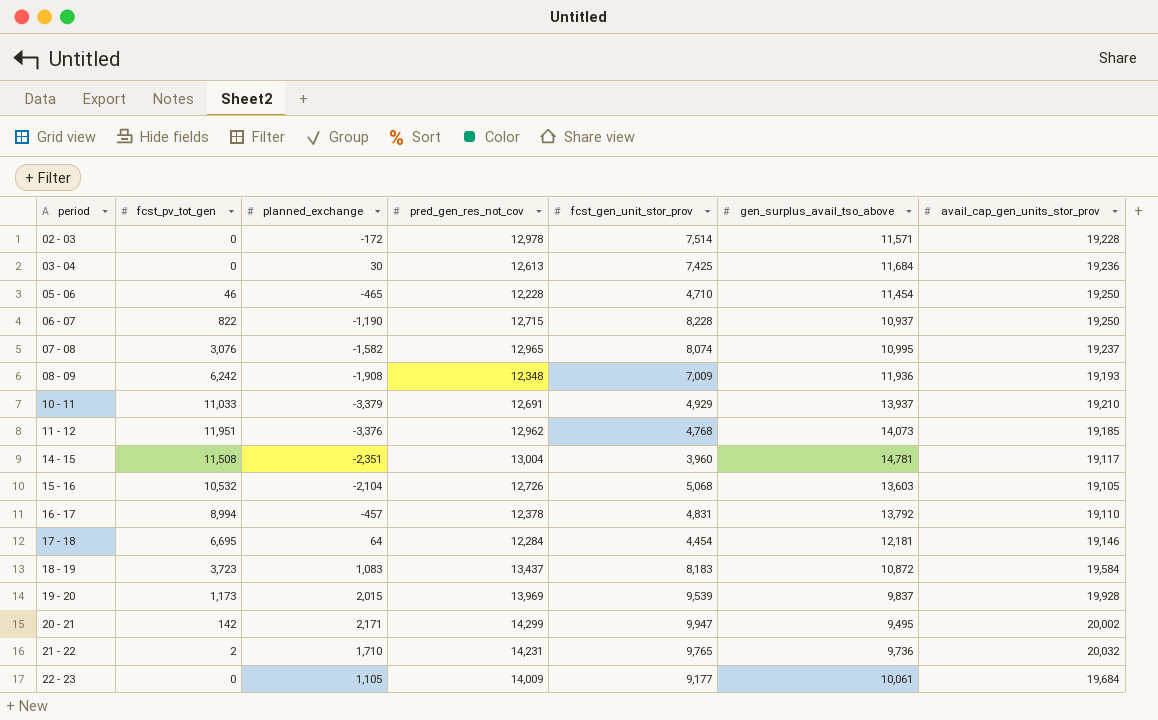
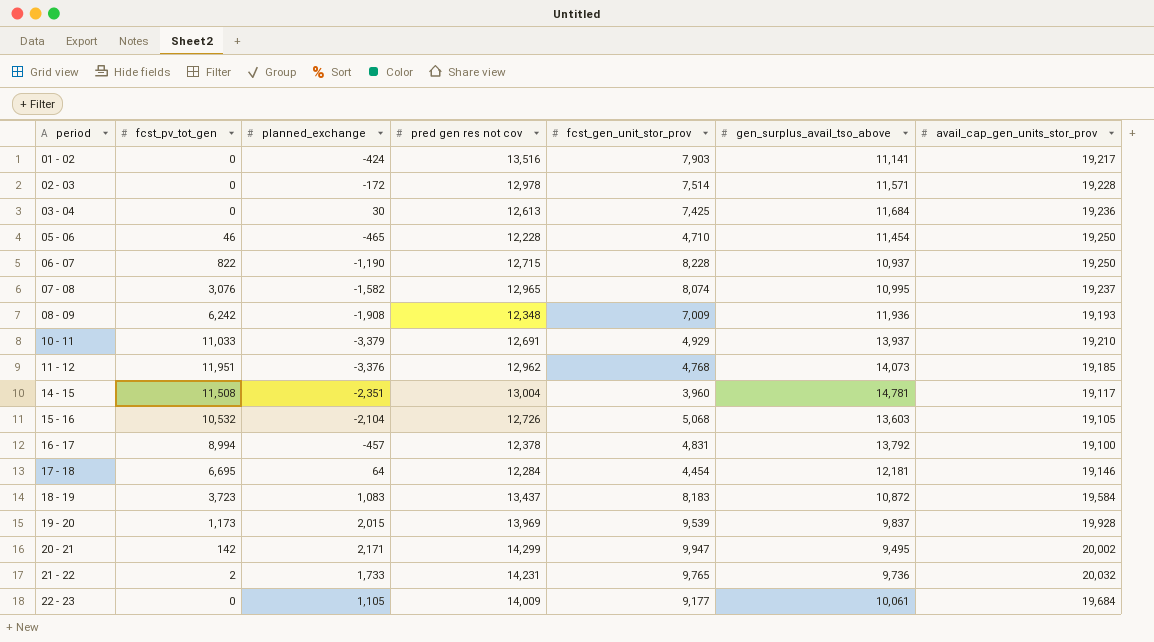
column name: pred_gen_res_not_cov -> pred gen res not cov
row 01 - 02: none -> 0 | -424 | 13,516 | 7,903 | 11,141 | 19,217
16 - 17 | avail_cap_gen_units_stor_prov: 19,110 -> 19,100
21 - 22 | planned_exchange: 1,710 -> 1,733

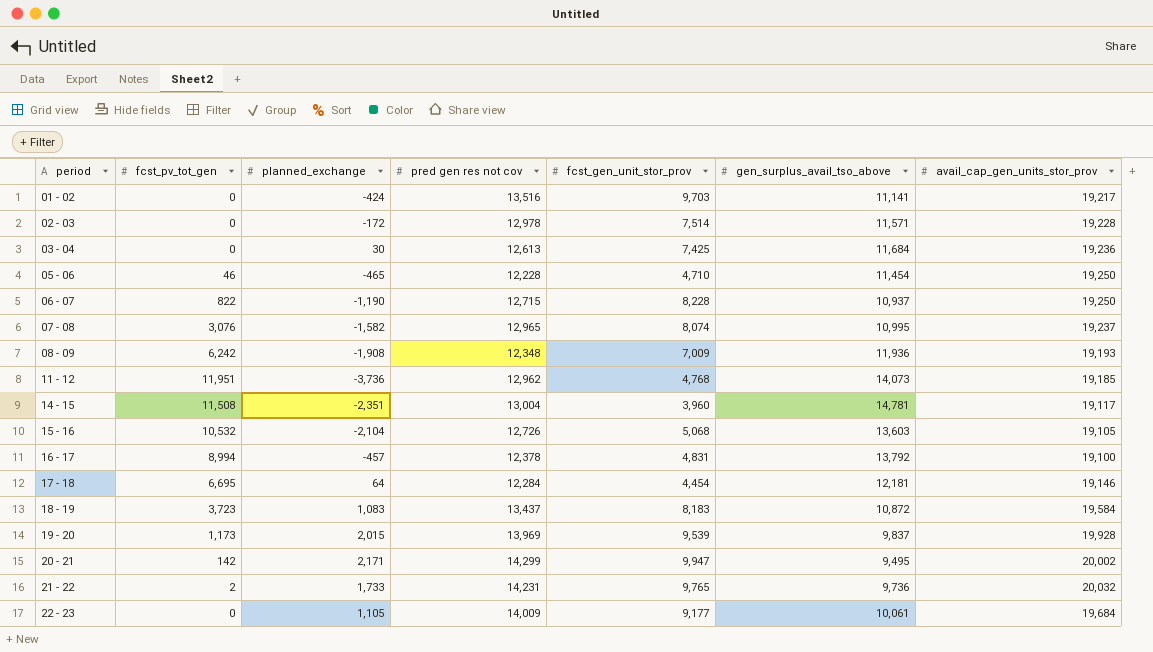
row 10 - 11: 11,033 | -3,379 | 12,691 | 4,929 | 13,937 | 19,210 -> none
01 - 02 | fcst_gen_unit_stor_prov: 7,903 -> 9,703
11 - 12 | planned_exchange: -3,376 -> -3,736

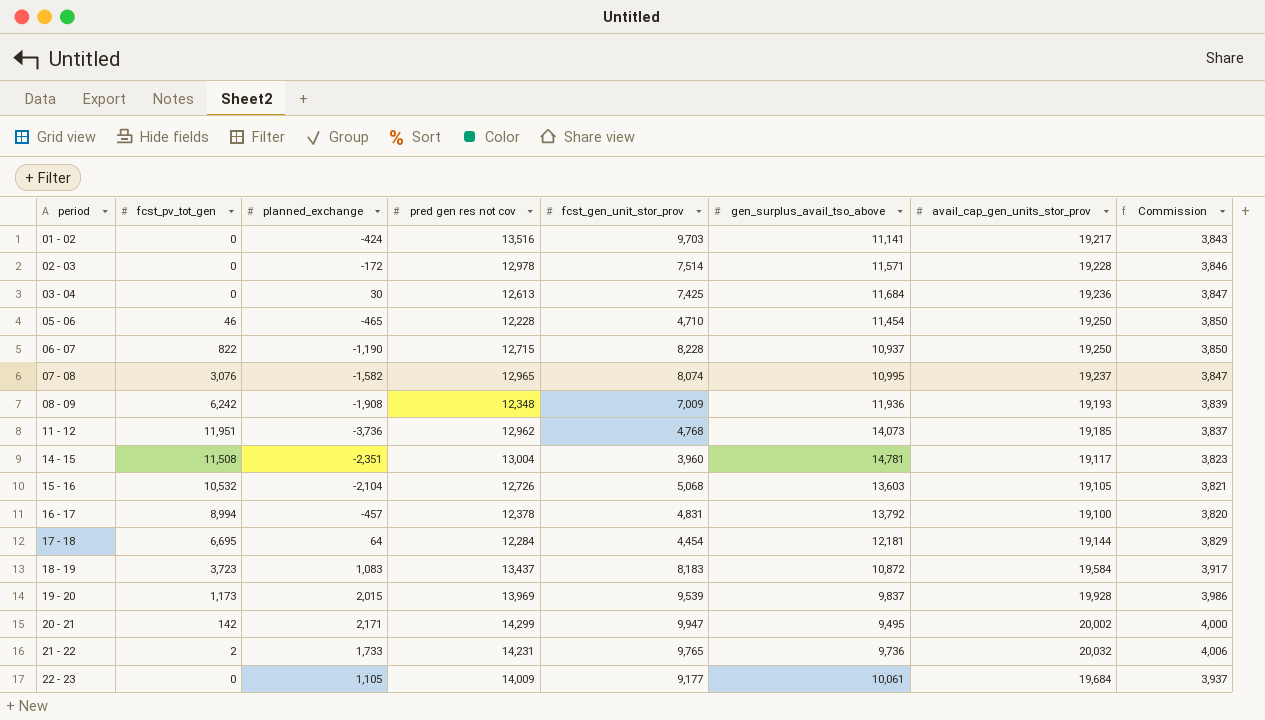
column Commission | formula: none -> [avail_cap_gen_units_stor_prov] * 0.2
17 - 18 | avail_cap_gen_units_stor_prov: 19,146 -> 19,144

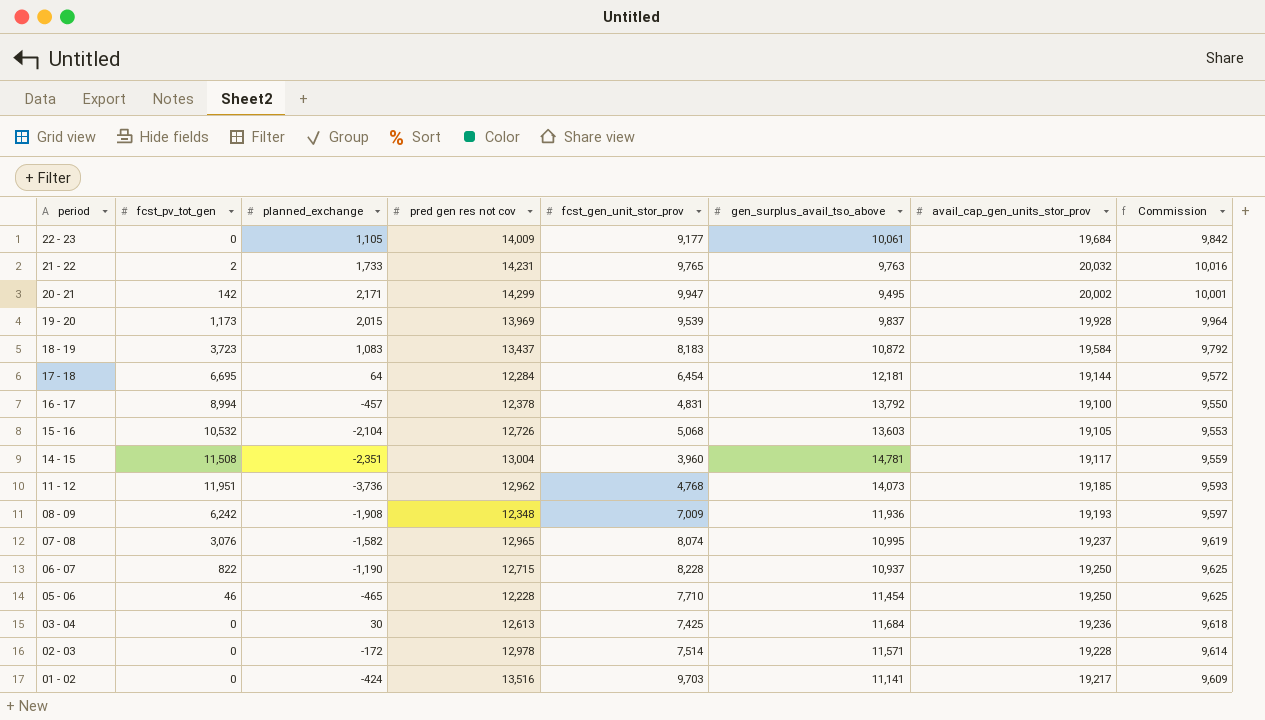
row order: period ascending -> period descending
column Commission | formula: [avail_cap_gen_units_stor_prov] * 0.2 -> [avail_cap_gen_units_stor_prov] * 0.5
21 - 22 | gen_surplus_avail_tso_above: 9,736 -> 9,763
17 - 18 | fcst_gen_unit_stor_prov: 4,454 -> 6,454
05 - 06 | fcst_gen_unit_stor_prov: 4,710 -> 7,710

